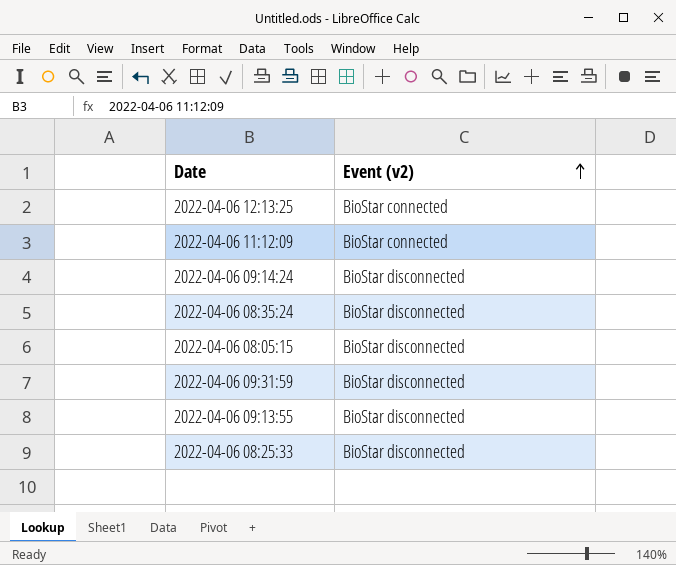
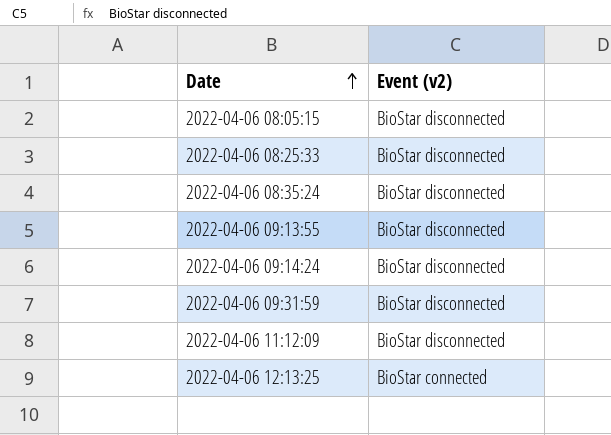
row order: Event (v2) ascending -> Date ascending
2022-04-06 11:12:09 | Event (v2): BioStar connected -> BioStar disconnected

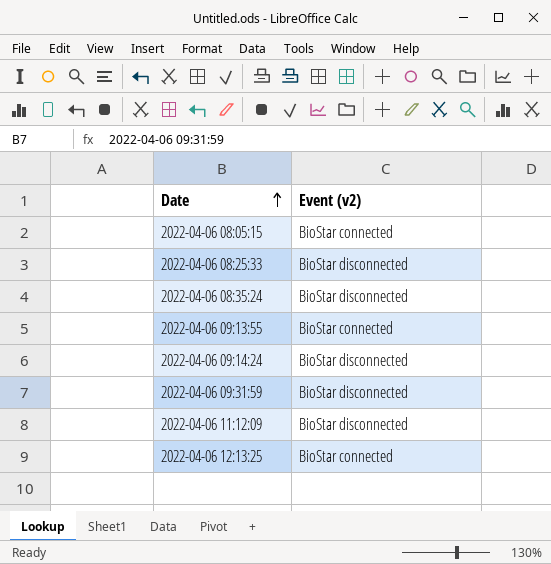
2022-04-06 08:05:15 | Event (v2): BioStar disconnected -> BioStar connected
2022-04-06 09:13:55 | Event (v2): BioStar disconnected -> BioStar connected

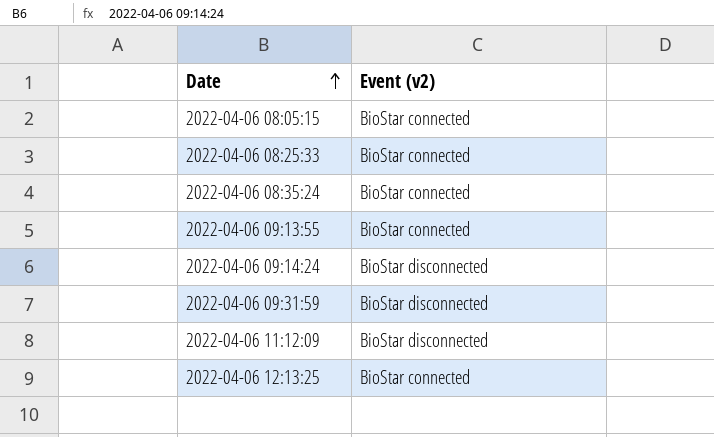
2022-04-06 08:25:33 | Event (v2): BioStar disconnected -> BioStar connected
2022-04-06 08:35:24 | Event (v2): BioStar disconnected -> BioStar connected

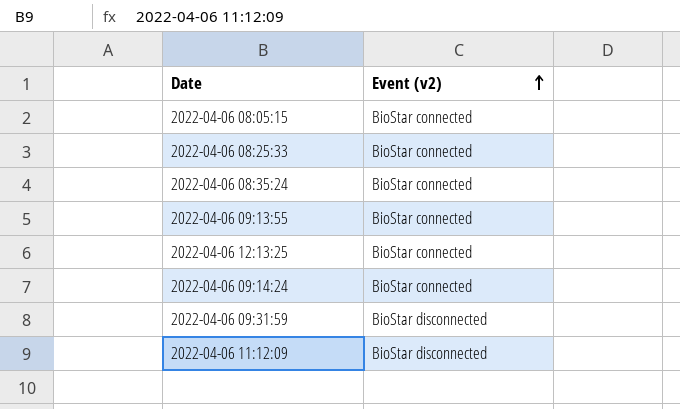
row order: Date ascending -> Event (v2) ascending
2022-04-06 09:14:24 | Event (v2): BioStar disconnected -> BioStar connected

